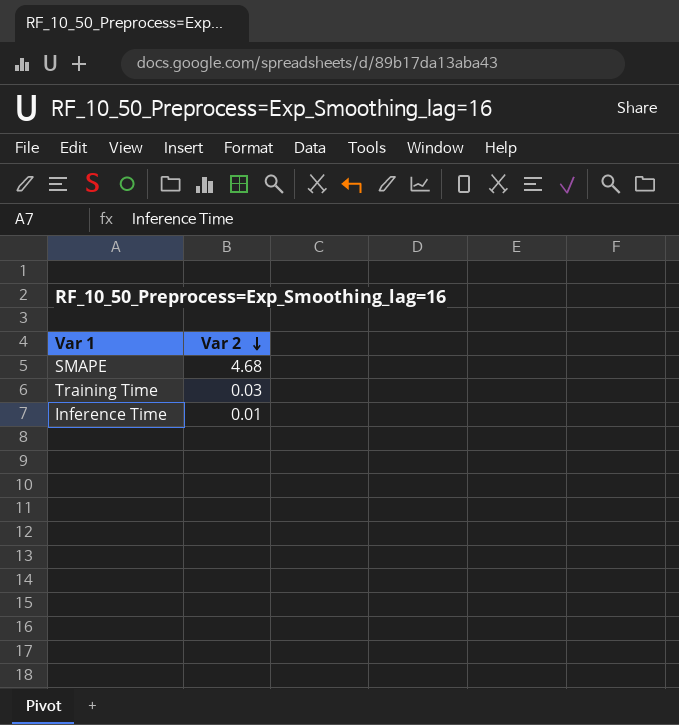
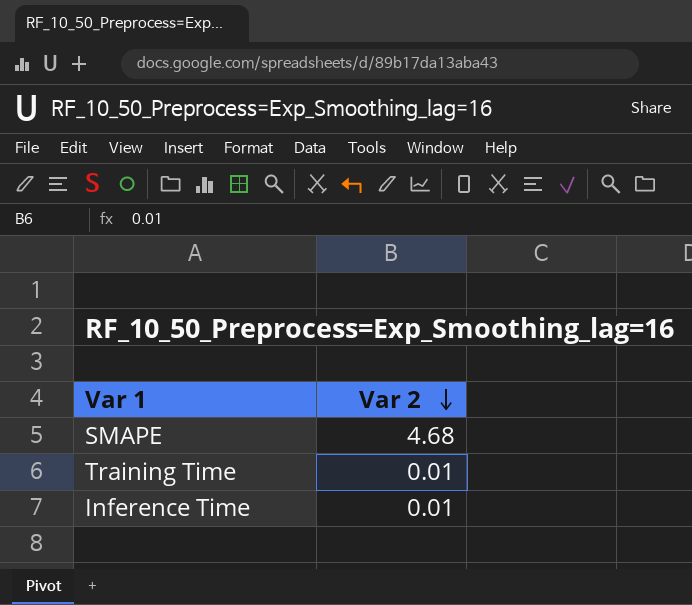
Training Time | Var 2: 0.03 -> 0.01

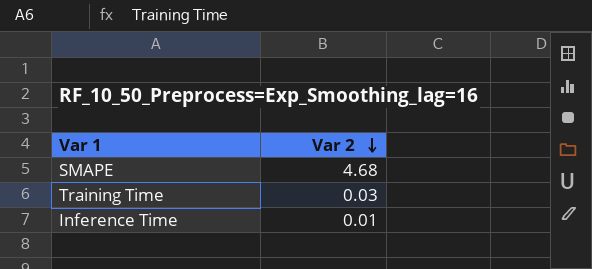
Training Time | Var 2: 0.01 -> 0.03

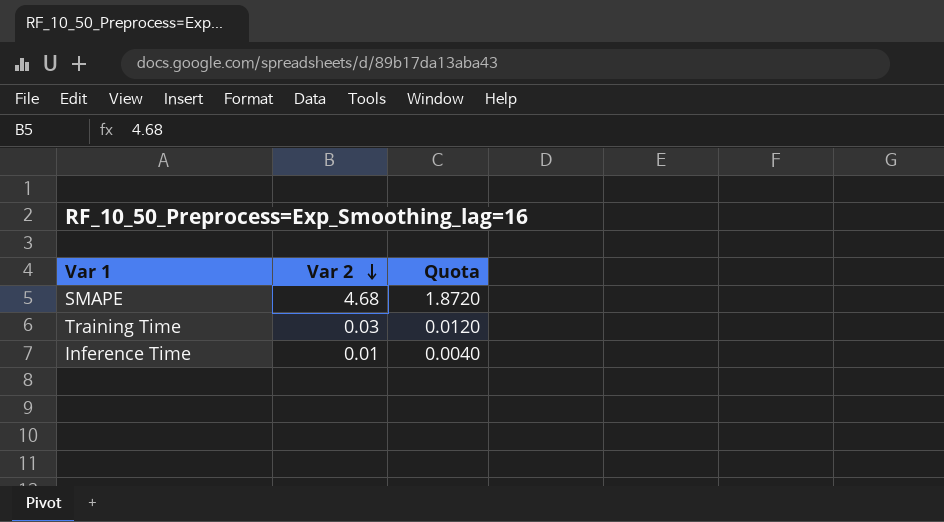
column Quota | formula: none -> [Var 2] * 0.4

